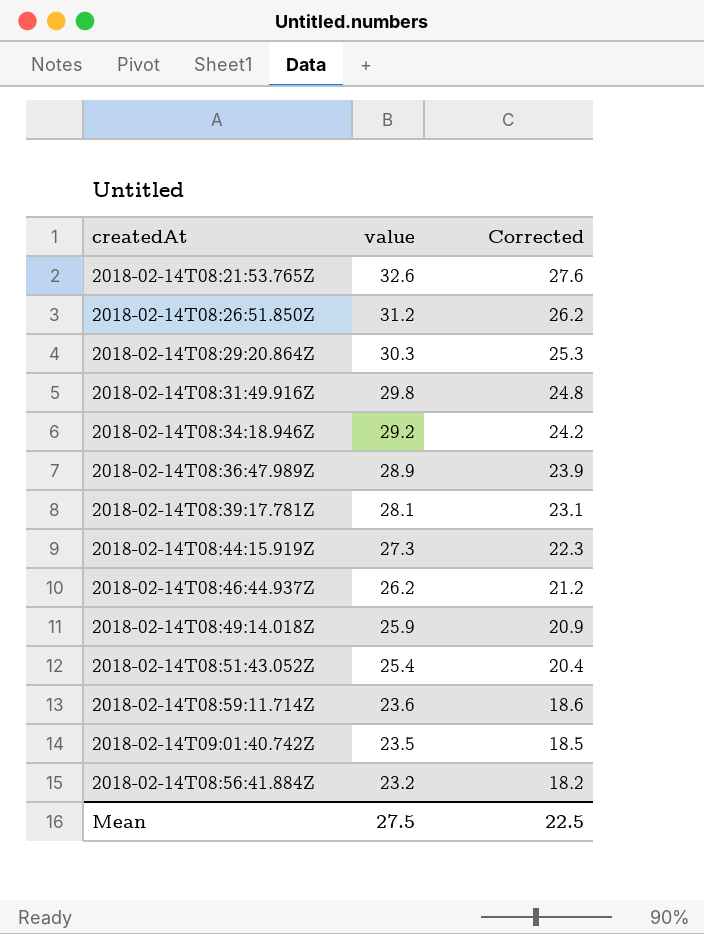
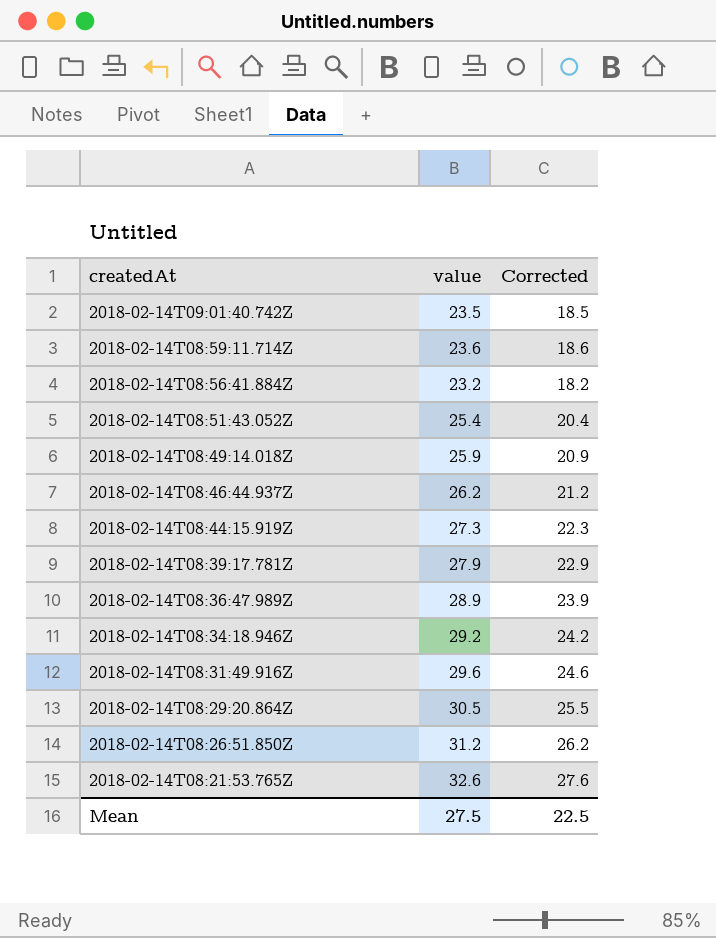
row order: value descending -> createdAt descending
2018-02-14T08:39:17.781Z | value: 28.1 -> 27.9
2018-02-14T08:39:17.781Z | Corrected: 23.1 -> 22.9
2018-02-14T08:31:49.916Z | value: 29.8 -> 29.6
2018-02-14T08:31:49.916Z | Corrected: 24.8 -> 24.6
2018-02-14T08:29:20.864Z | value: 30.3 -> 30.5
2018-02-14T08:29:20.864Z | Corrected: 25.3 -> 25.5

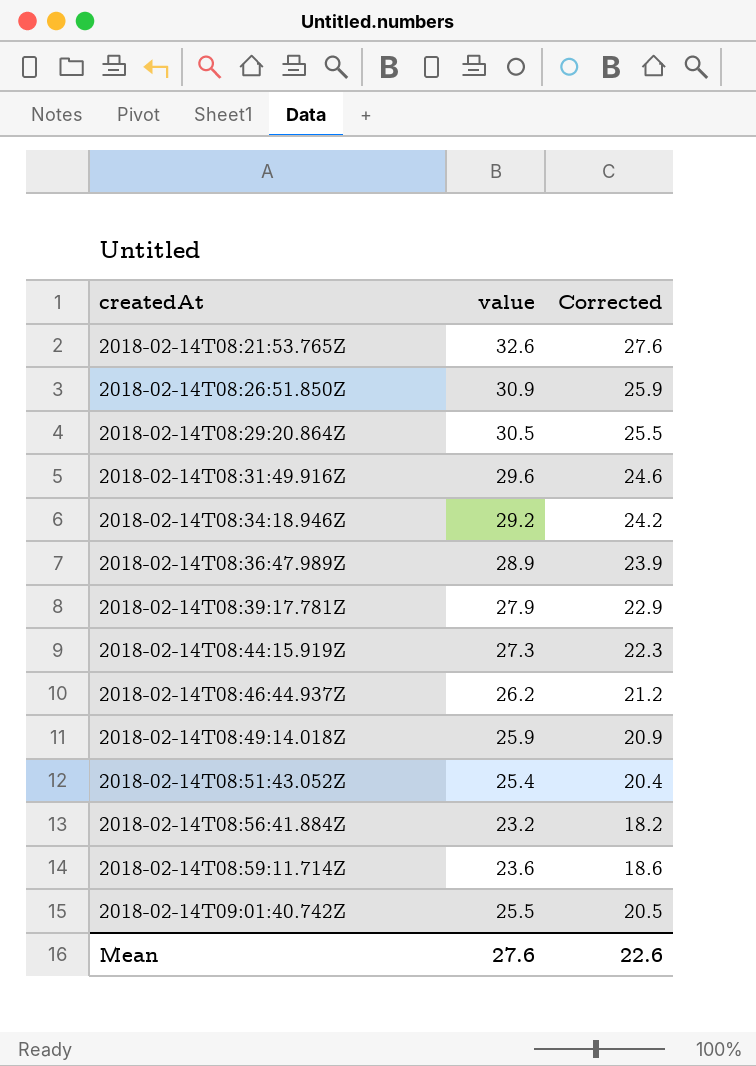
row order: createdAt descending -> createdAt ascending
2018-02-14T08:26:51.850Z | value: 31.2 -> 30.9
2018-02-14T08:26:51.850Z | Corrected: 26.2 -> 25.9
2018-02-14T09:01:40.742Z | value: 23.5 -> 25.5
2018-02-14T09:01:40.742Z | Corrected: 18.5 -> 20.5
Mean | value: 27.5 -> 27.6
Mean | Corrected: 22.5 -> 22.6

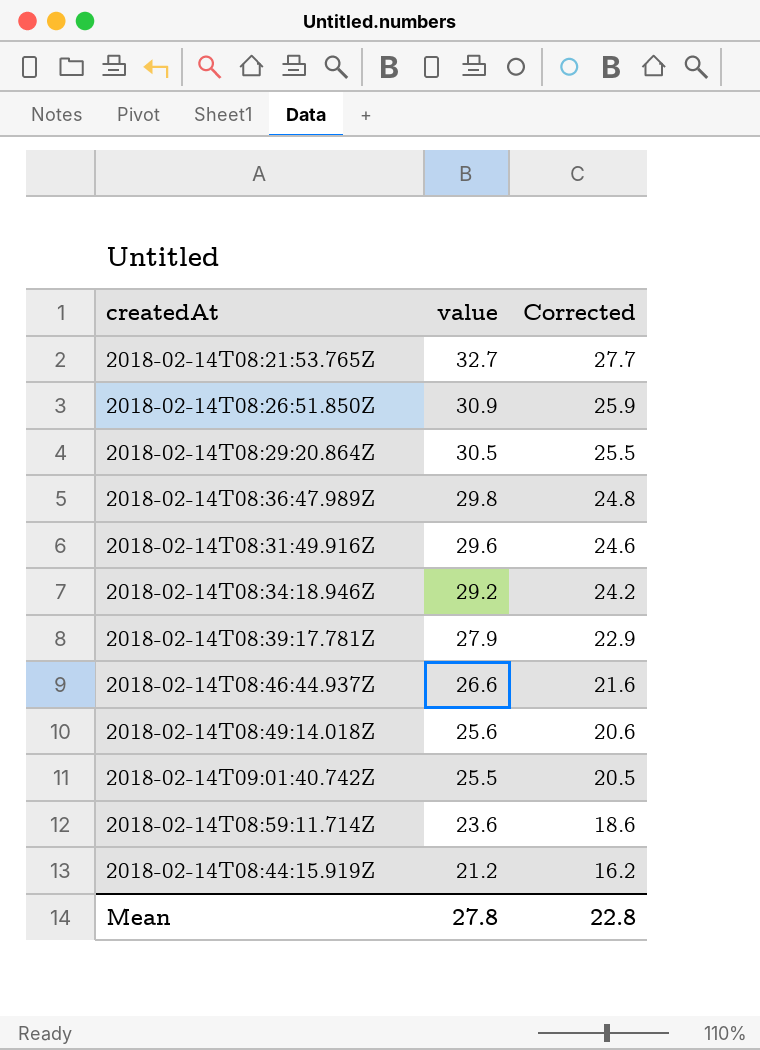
row order: createdAt ascending -> value descending
row 2018-02-14T08:51:43.052Z: 25.4 | 20.4 -> none
row 2018-02-14T08:56:41.884Z: 23.2 | 18.2 -> none
2018-02-14T08:21:53.765Z | value: 32.6 -> 32.7
2018-02-14T08:21:53.765Z | Corrected: 27.6 -> 27.7
2018-02-14T08:36:47.989Z | value: 28.9 -> 29.8
2018-02-14T08:36:47.989Z | Corrected: 23.9 -> 24.8
2018-02-14T08:46:44.937Z | value: 26.2 -> 26.6
2018-02-14T08:46:44.937Z | Corrected: 21.2 -> 21.6
2018-02-14T08:49:14.018Z | value: 25.9 -> 25.6
2018-02-14T08:49:14.018Z | Corrected: 20.9 -> 20.6
2018-02-14T08:44:15.919Z | value: 27.3 -> 21.2
2018-02-14T08:44:15.919Z | Corrected: 22.3 -> 16.2
Mean | value: 27.6 -> 27.8
Mean | Corrected: 22.6 -> 22.8

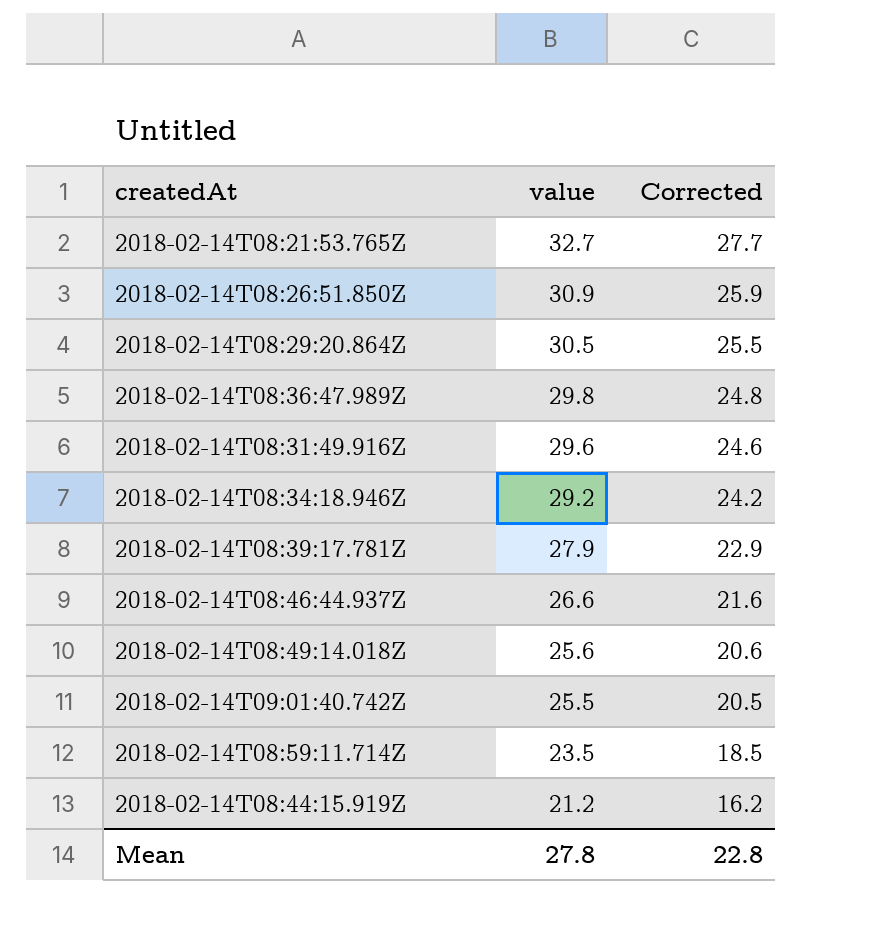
2018-02-14T08:59:11.714Z | value: 23.6 -> 23.5
2018-02-14T08:59:11.714Z | Corrected: 18.6 -> 18.5

